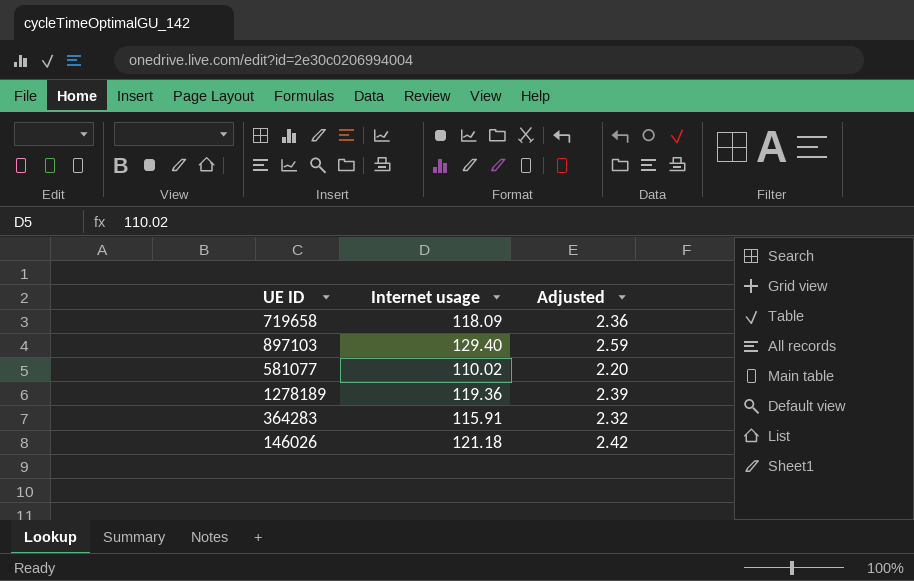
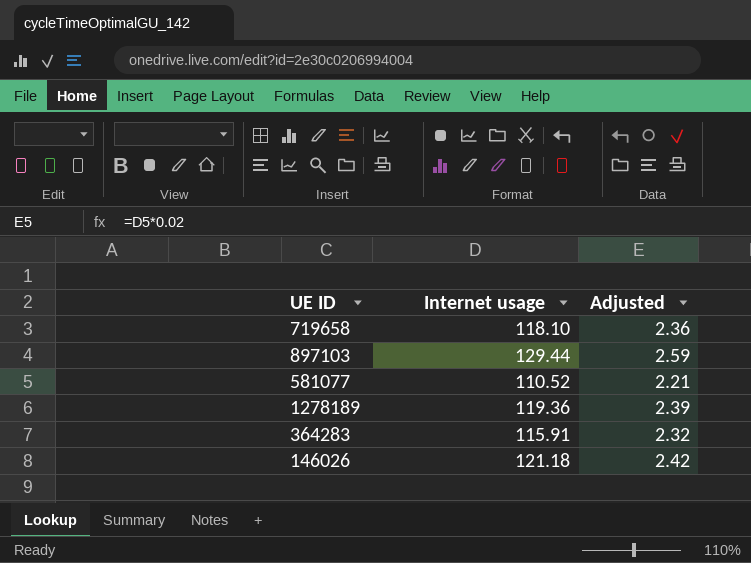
719658 | Internet usage: 118.09 -> 118.10
897103 | Internet usage: 129.40 -> 129.44
581077 | Internet usage: 110.02 -> 110.52
581077 | Adjusted: 2.20 -> 2.21

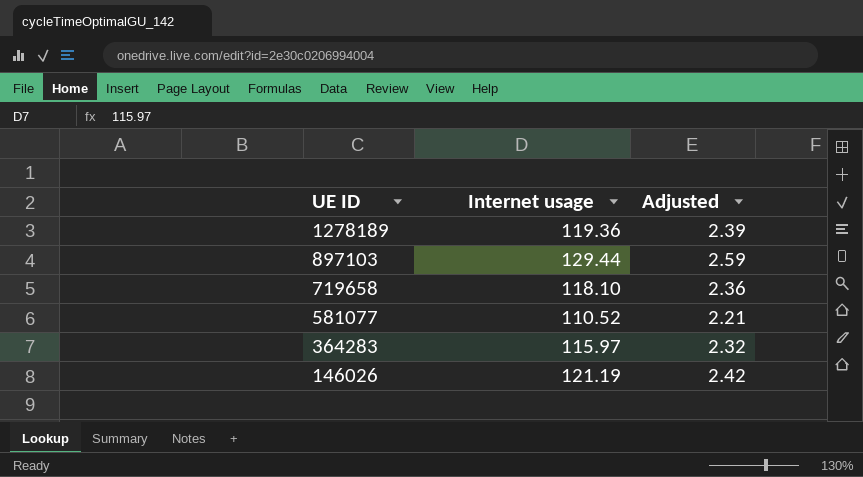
row order: none -> UE ID descending
364283 | Internet usage: 115.91 -> 115.97
146026 | Internet usage: 121.18 -> 121.19

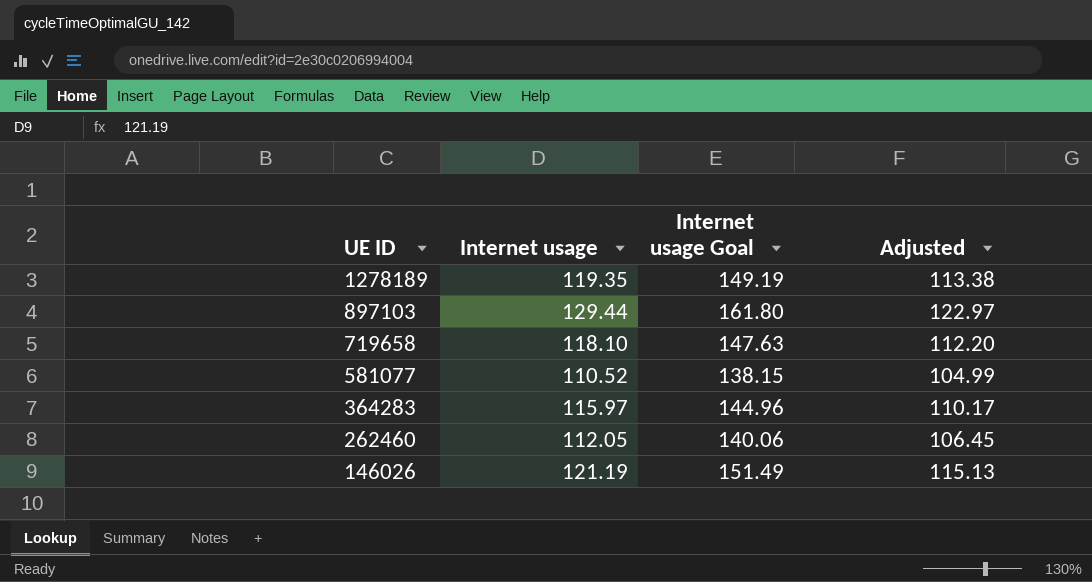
column Internet usage Goal | formula: none -> [Internet usage] * 1.25
column Adjusted | formula: [Internet usage] * 0.02 -> [Internet usage] * 0.95
1278189 | Internet usage: 119.36 -> 119.35
row 262460: none -> 112.05 | 140.06 | 106.45

